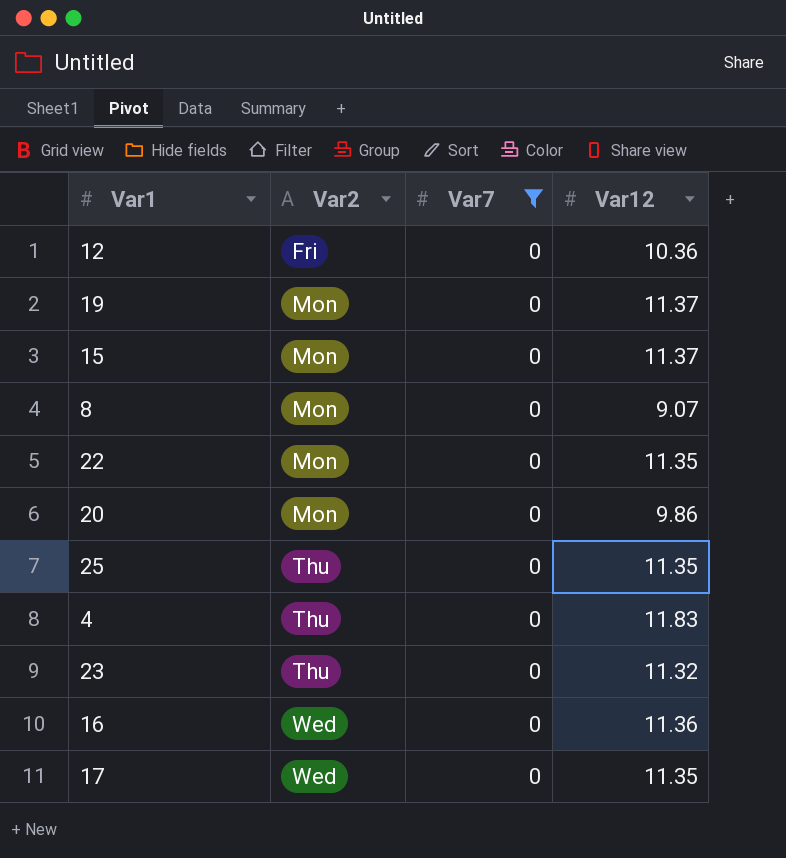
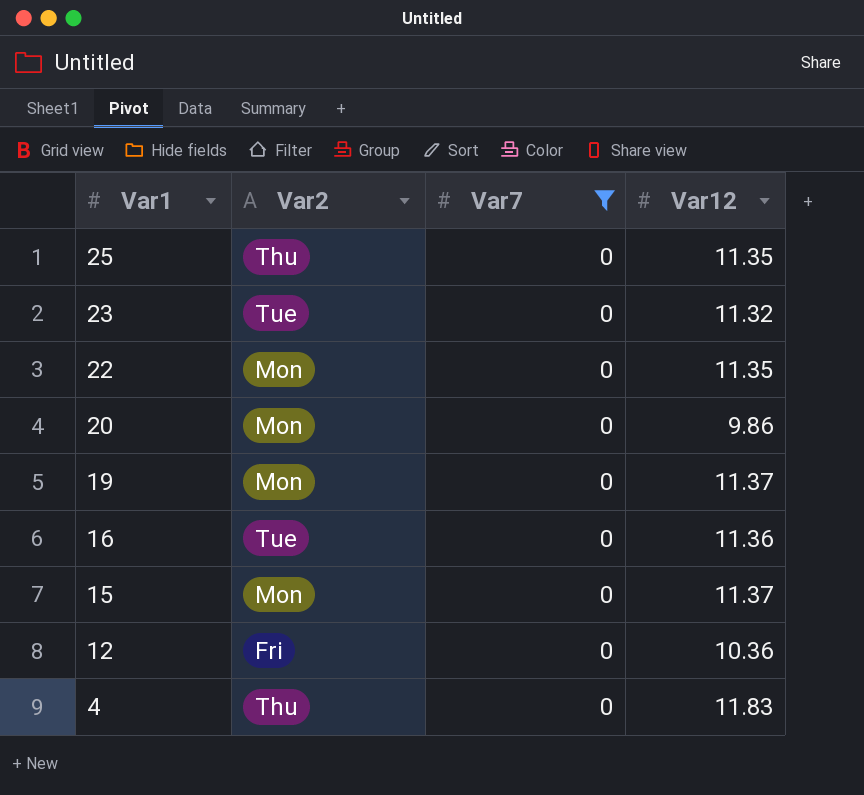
row order: Var2 ascending -> Var1 descending
row 8: Mon | 0 | 9.07 -> none
row 17: Wed | 0 | 11.35 -> none
23 | Var2: Thu -> Tue
16 | Var2: Wed -> Tue

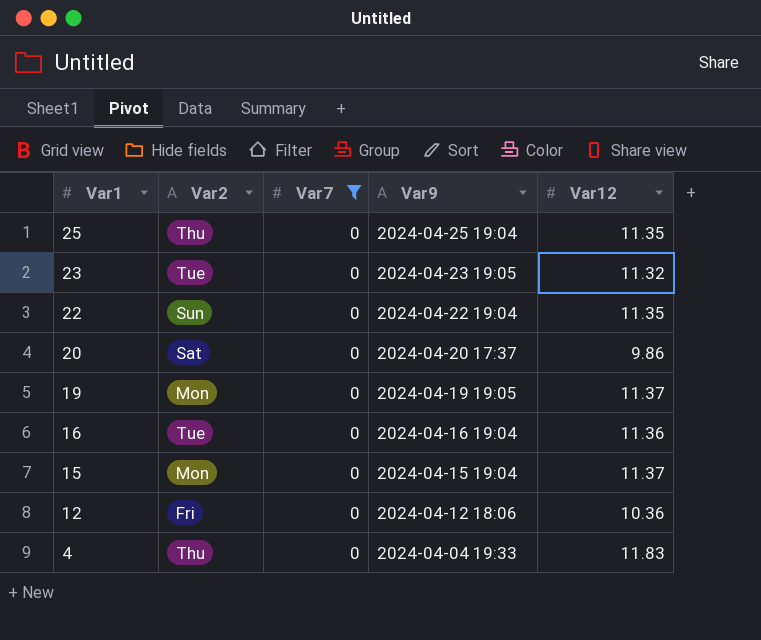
column Var9 | position: none -> 4
22 | Var2: Mon -> Sun
20 | Var2: Mon -> Sat

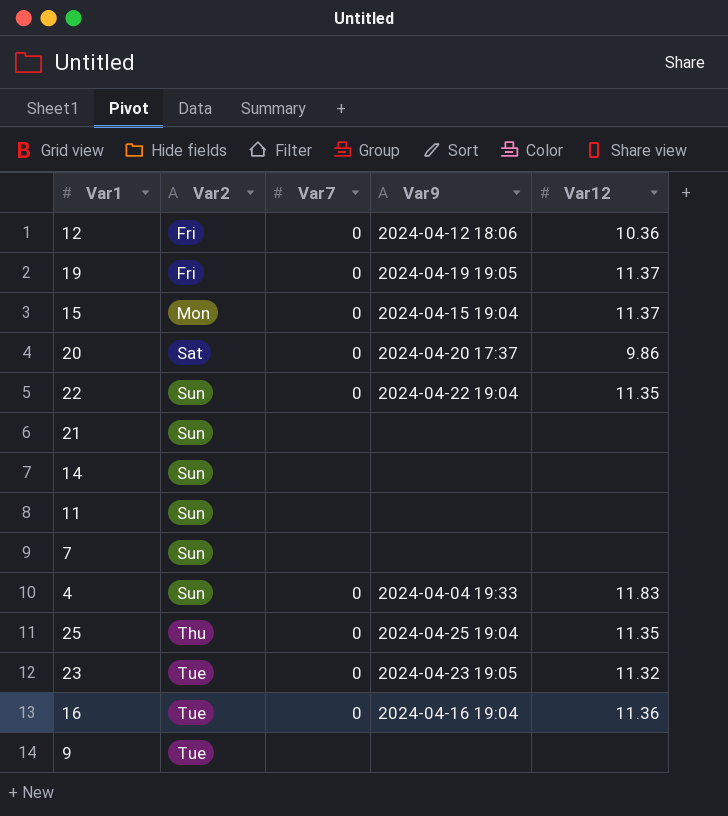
filter: Var7 = 0 -> none
row order: Var1 descending -> Var2 ascending
19 | Var2: Mon -> Fri
4 | Var2: Thu -> Sun

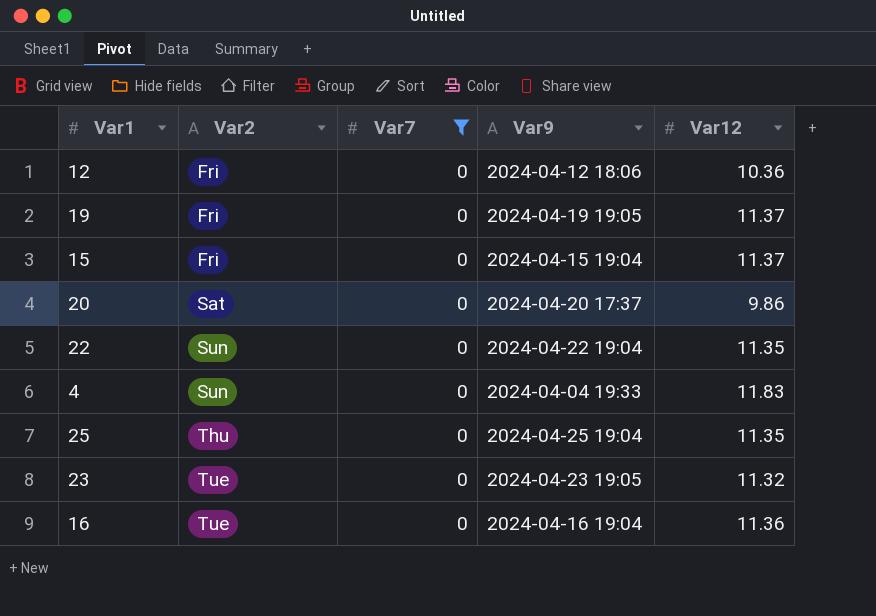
filter: none -> Var7 = 0
15 | Var2: Mon -> Fri

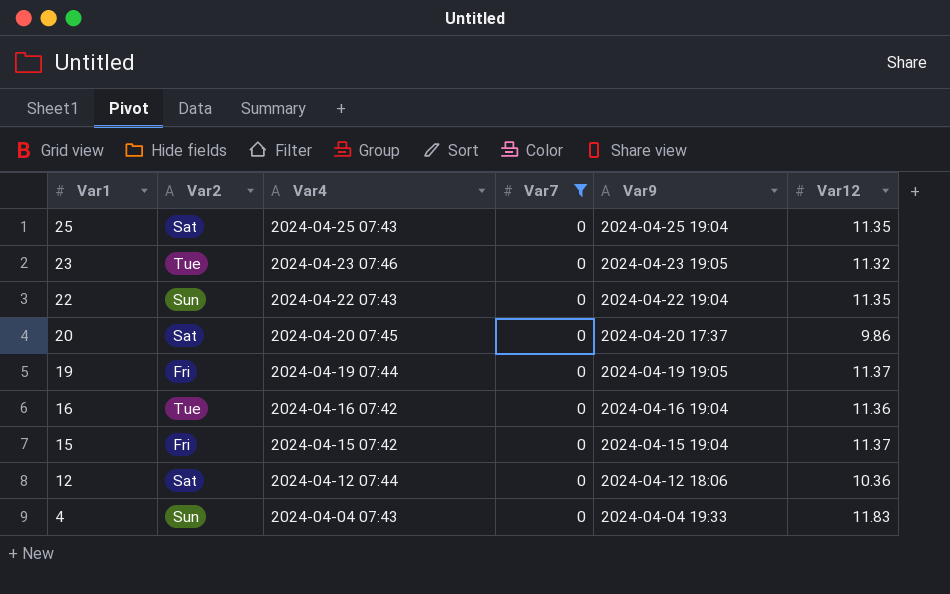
row order: Var2 ascending -> Var1 descending
column Var4 | position: none -> 3
25 | Var2: Thu -> Sat
12 | Var2: Fri -> Sat

